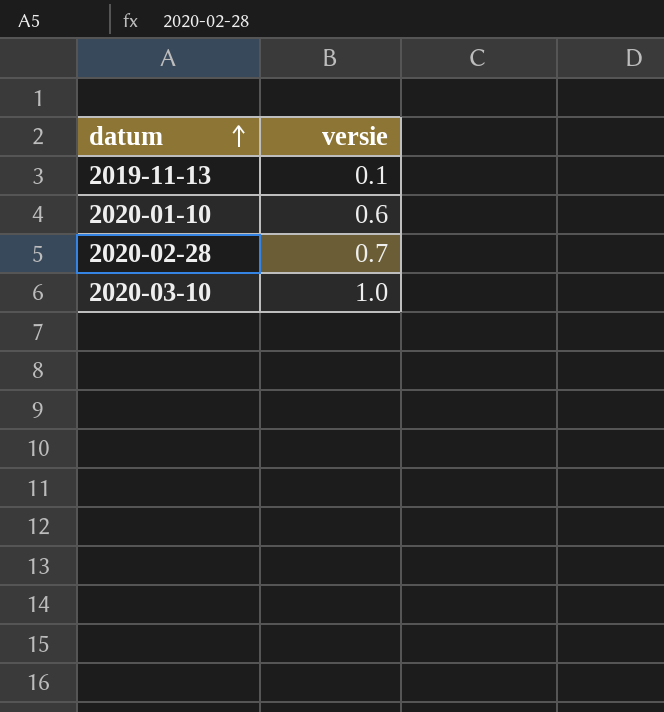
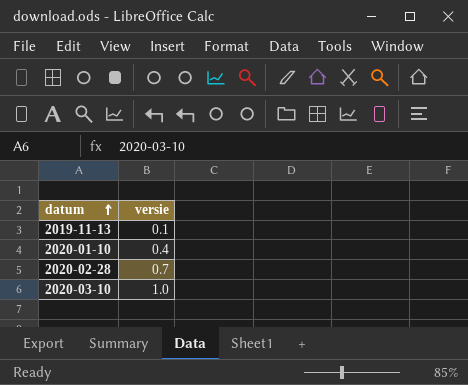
2020-01-10 | versie: 0.6 -> 0.4

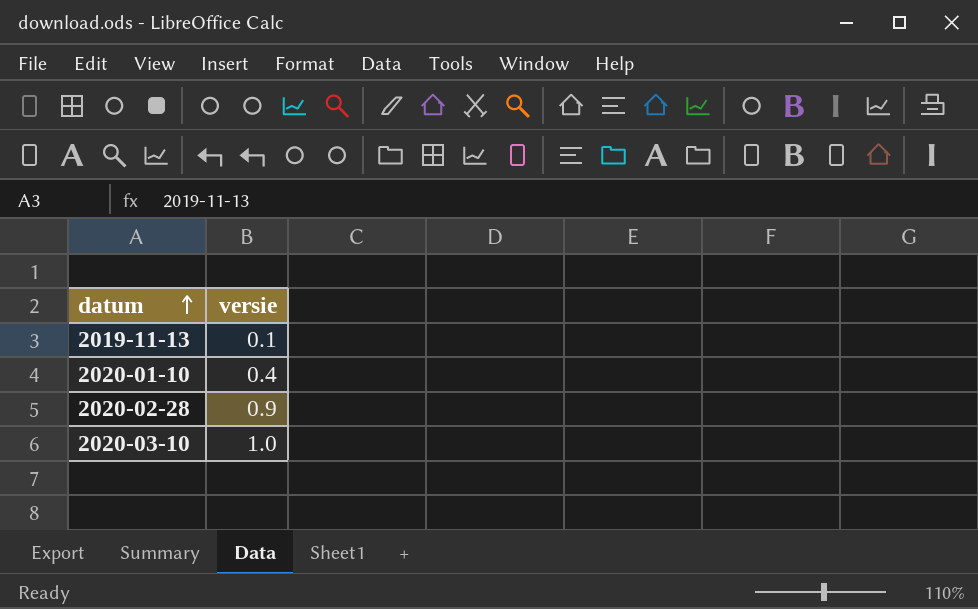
2020-02-28 | versie: 0.7 -> 0.9

